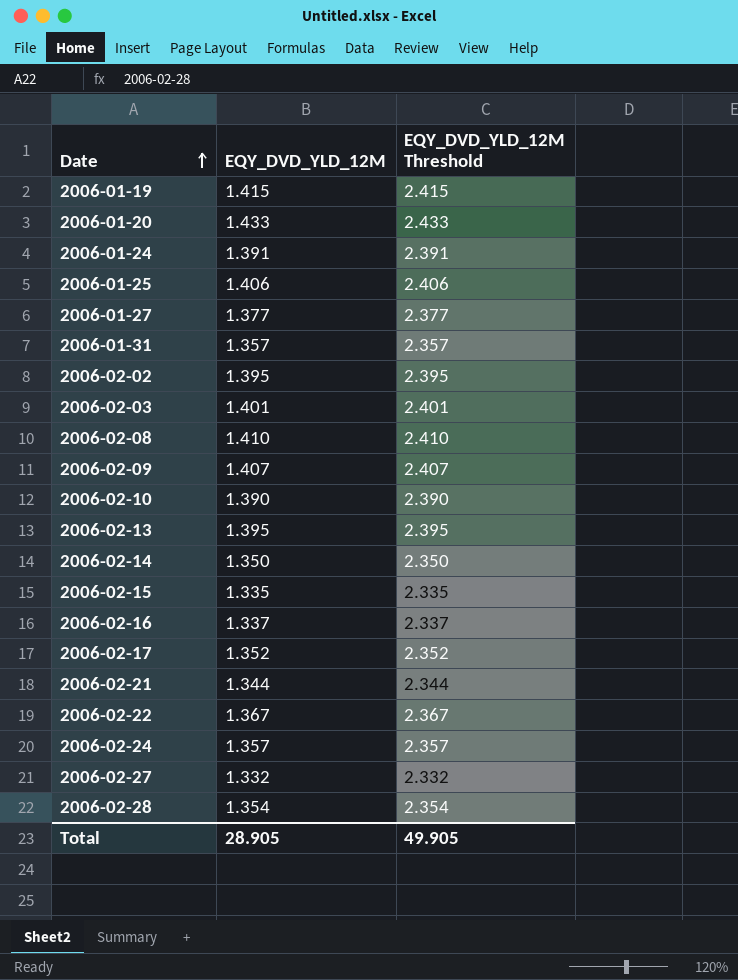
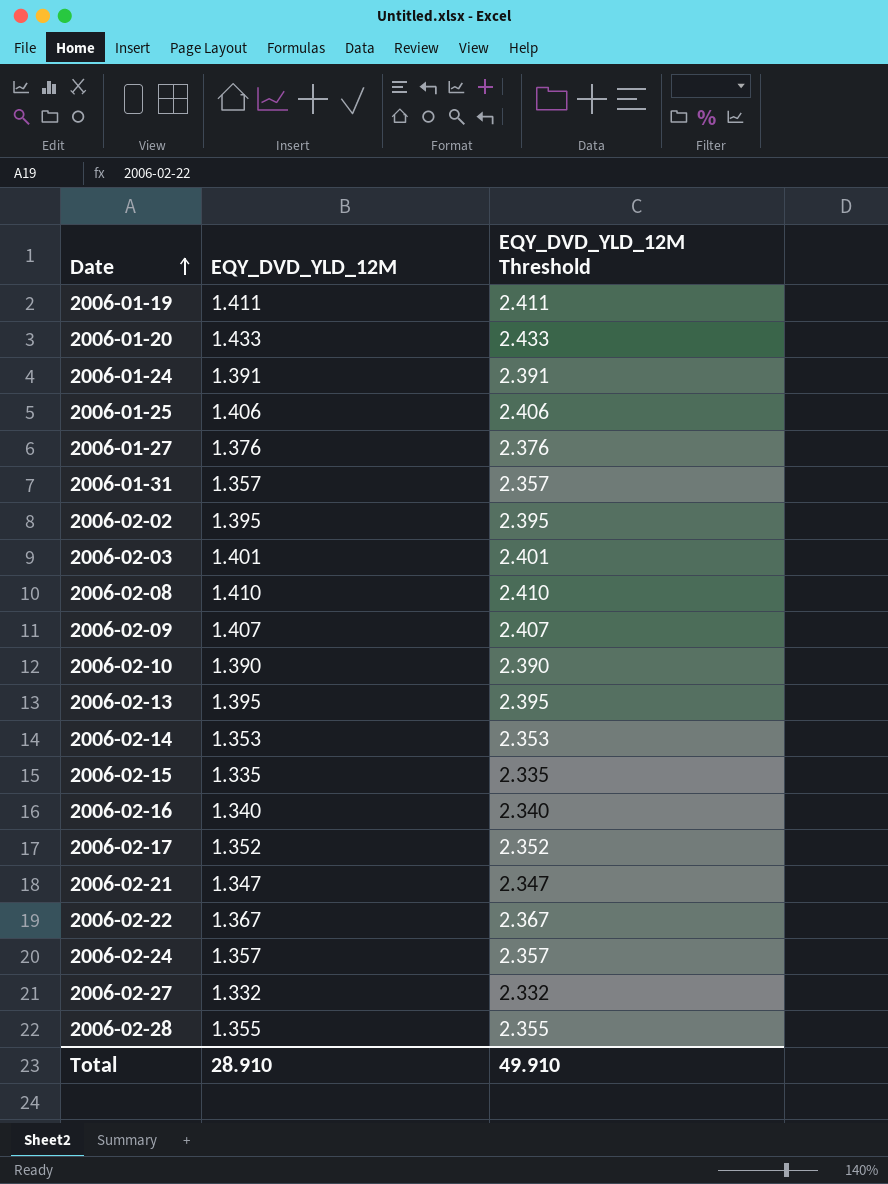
2006-01-19 | EQY_DVD_YLD_12M: 1.415 -> 1.411
2006-01-19 | EQY_DVD_YLD_12M Threshold: 2.415 -> 2.411
2006-01-27 | EQY_DVD_YLD_12M: 1.377 -> 1.376
2006-01-27 | EQY_DVD_YLD_12M Threshold: 2.377 -> 2.376
2006-02-14 | EQY_DVD_YLD_12M: 1.350 -> 1.353
2006-02-14 | EQY_DVD_YLD_12M Threshold: 2.350 -> 2.353
2006-02-16 | EQY_DVD_YLD_12M: 1.337 -> 1.340
2006-02-16 | EQY_DVD_YLD_12M Threshold: 2.337 -> 2.340
2006-02-21 | EQY_DVD_YLD_12M: 1.344 -> 1.347
2006-02-21 | EQY_DVD_YLD_12M Threshold: 2.344 -> 2.347
2006-02-28 | EQY_DVD_YLD_12M: 1.354 -> 1.355
2006-02-28 | EQY_DVD_YLD_12M Threshold: 2.354 -> 2.355
Total | EQY_DVD_YLD_12M: 28.905 -> 28.910
Total | EQY_DVD_YLD_12M Threshold: 49.905 -> 49.910

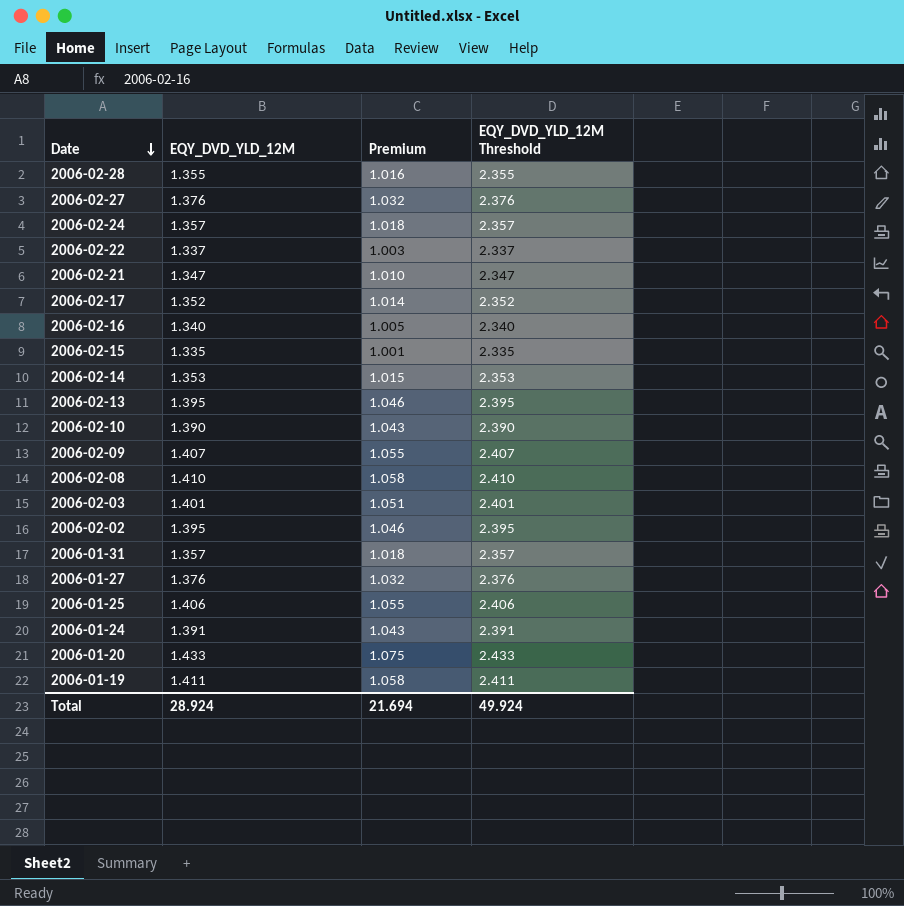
row order: Date ascending -> Date descending
column Premium | formula: none -> [EQY_DVD_YLD_12M] * 0.75
2006-02-27 | EQY_DVD_YLD_12M: 1.332 -> 1.376
2006-02-27 | EQY_DVD_YLD_12M Threshold: 2.332 -> 2.376
2006-02-22 | EQY_DVD_YLD_12M: 1.367 -> 1.337
2006-02-22 | EQY_DVD_YLD_12M Threshold: 2.367 -> 2.337
Total | EQY_DVD_YLD_12M: 28.910 -> 28.924
Total | EQY_DVD_YLD_12M Threshold: 49.910 -> 49.924

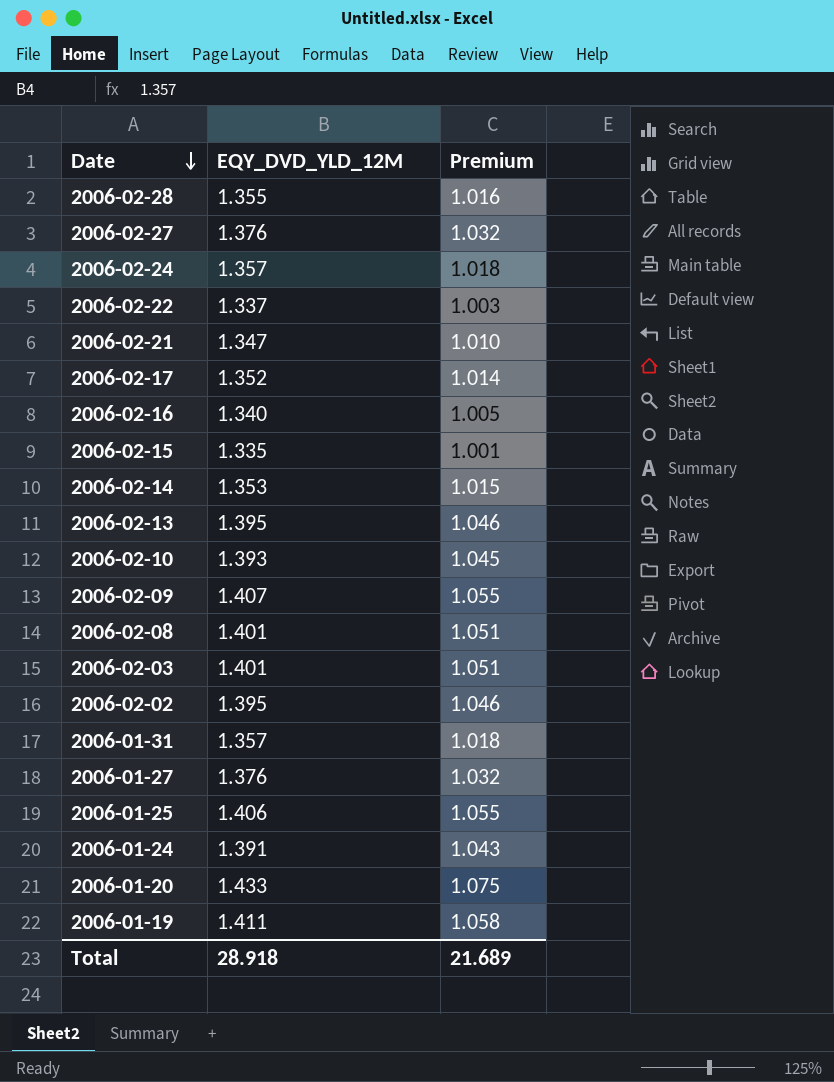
column EQY_DVD_YLD_12M Threshold | formula: [EQY_DVD_YLD_12M] + 1 -> none
2006-02-10 | EQY_DVD_YLD_12M: 1.390 -> 1.393
2006-02-10 | Premium: 1.043 -> 1.045
2006-02-08 | EQY_DVD_YLD_12M: 1.410 -> 1.401
2006-02-08 | Premium: 1.058 -> 1.051
Total | EQY_DVD_YLD_12M: 28.924 -> 28.918
Total | Premium: 21.694 -> 21.689

